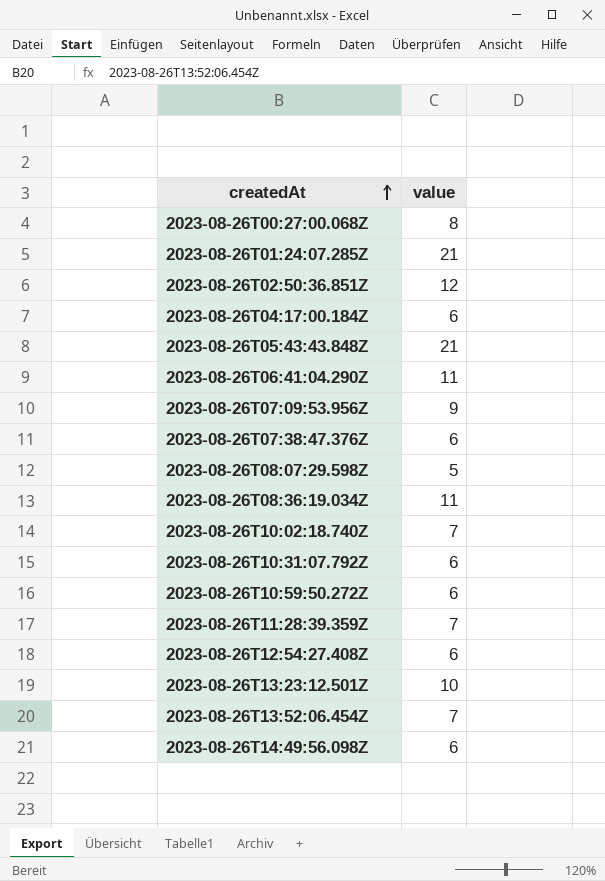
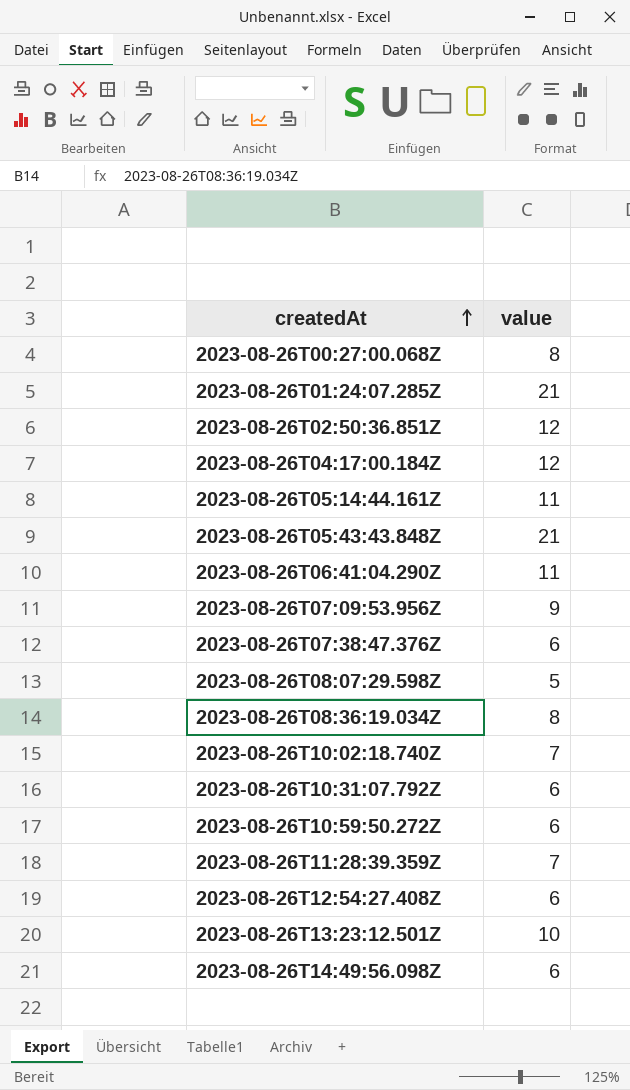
row 2023-08-26T13:52:06.454Z: 7 -> none
2023-08-26T04:17:00.184Z | value: 6 -> 12
row 2023-08-26T05:14:44.161Z: none -> 11
2023-08-26T08:36:19.034Z | value: 11 -> 8

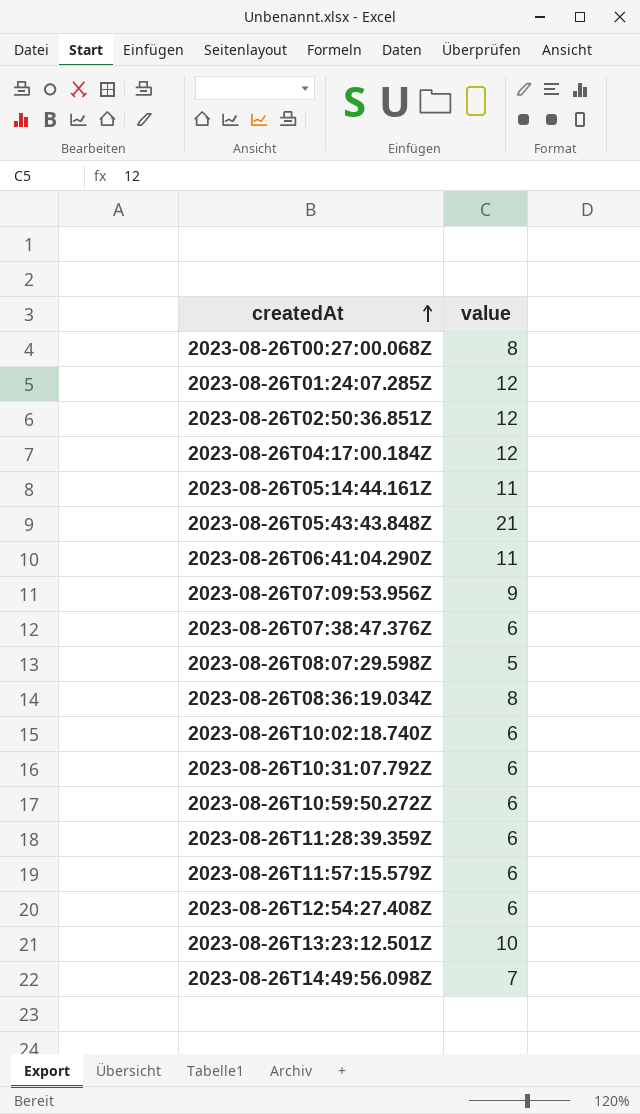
2023-08-26T01:24:07.285Z | value: 21 -> 12
2023-08-26T10:02:18.740Z | value: 7 -> 6
2023-08-26T11:28:39.359Z | value: 7 -> 6
row 2023-08-26T11:57:15.579Z: none -> 6
2023-08-26T14:49:56.098Z | value: 6 -> 7

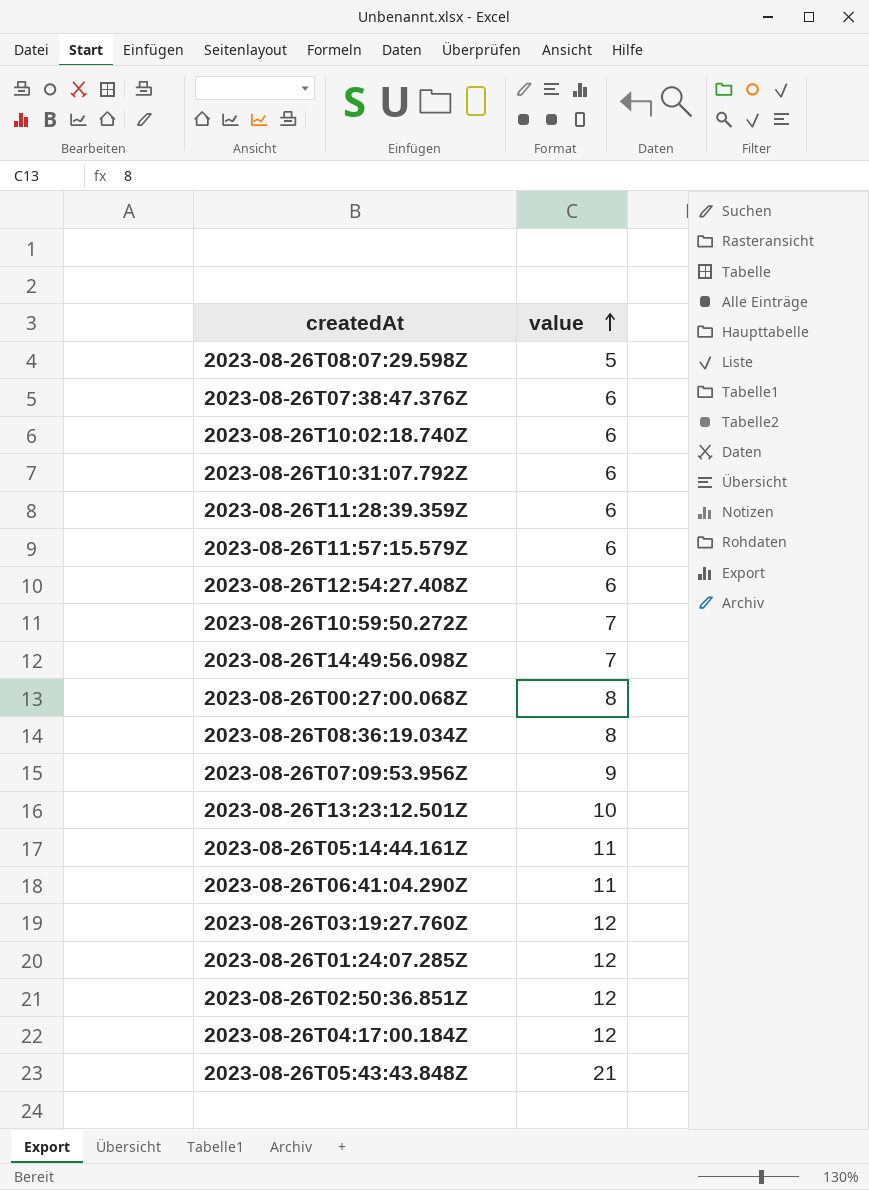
row order: createdAt ascending -> value ascending
2023-08-26T10:59:50.272Z | value: 6 -> 7
row 2023-08-26T03:19:27.760Z: none -> 12

